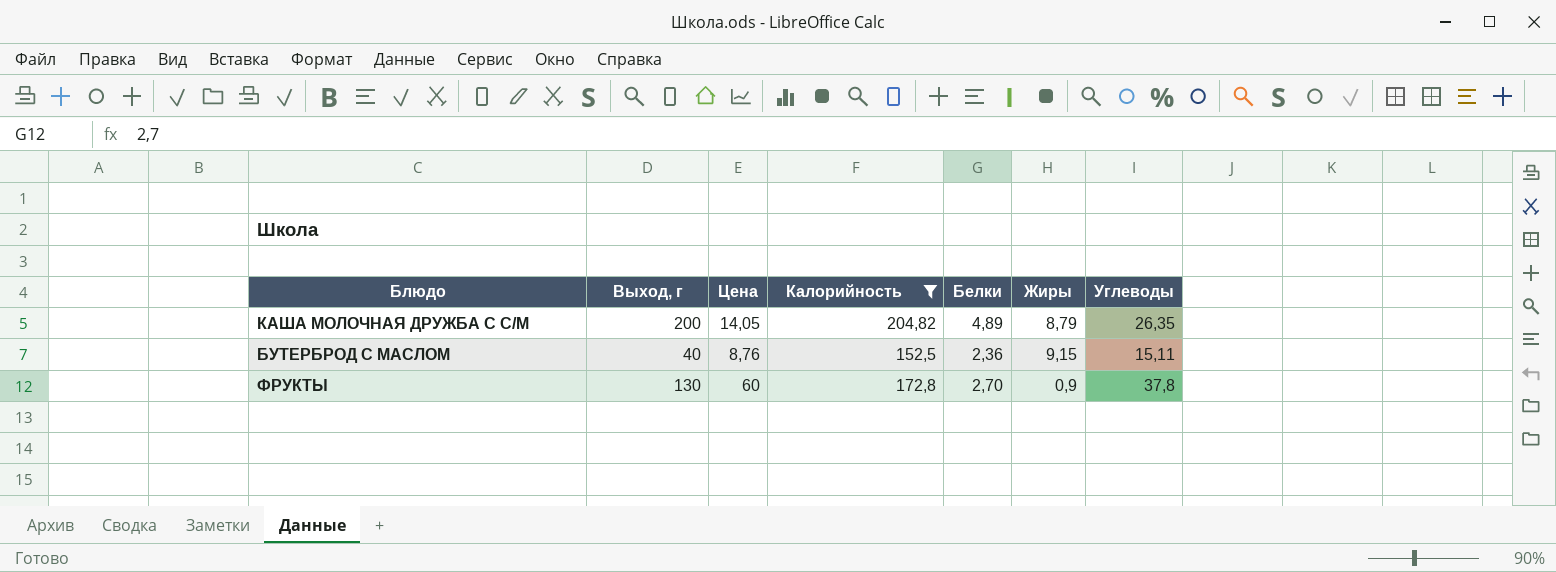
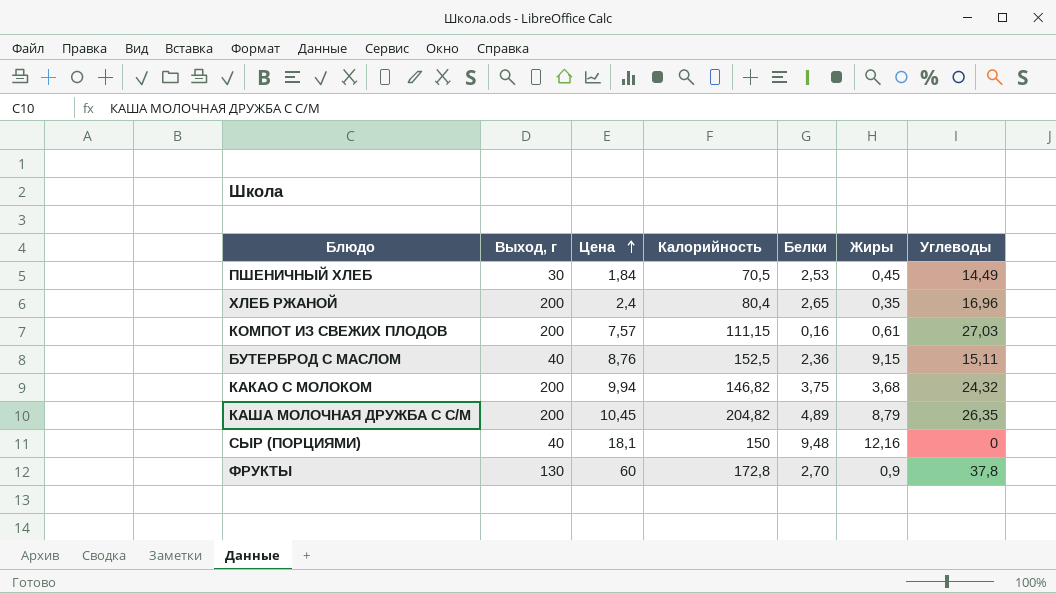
filter: Калорийность >= 152,5 -> none
row order: none -> Цена ascending
КАША МОЛОЧНАЯ ДРУЖБА С С/М | Цена: 14,05 -> 10,45

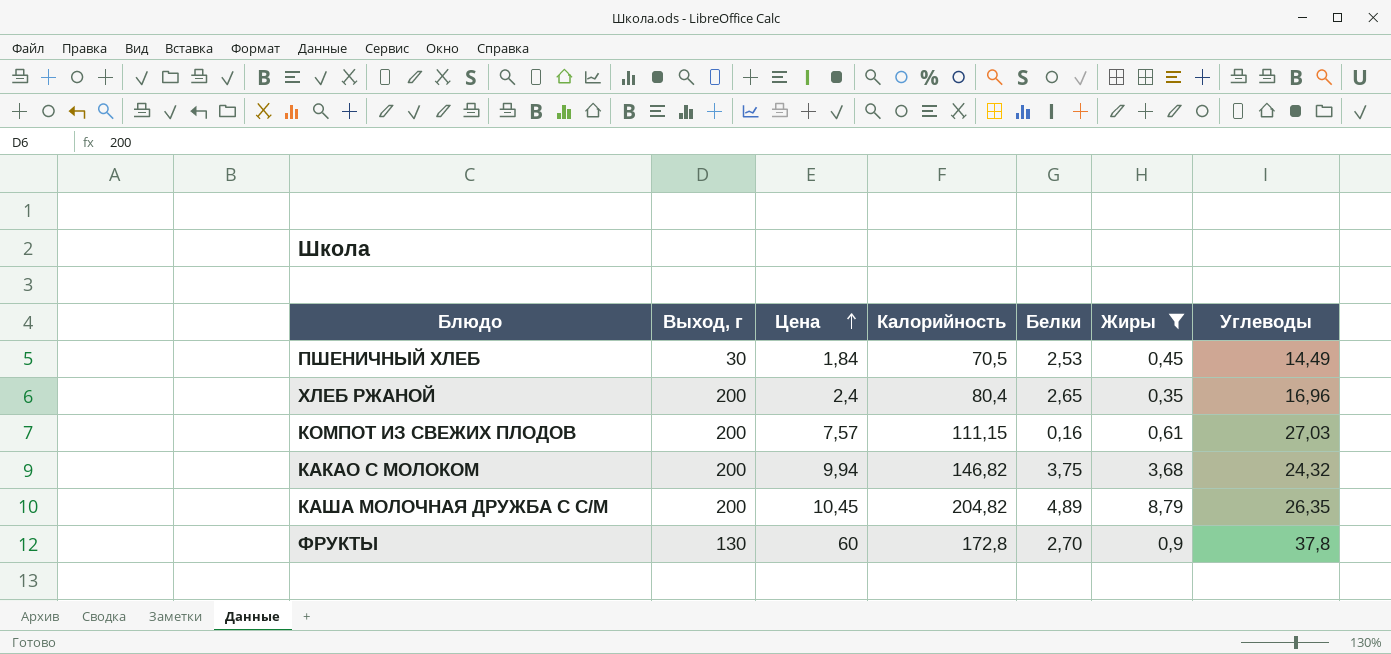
filter: none -> Жиры <= 8,79

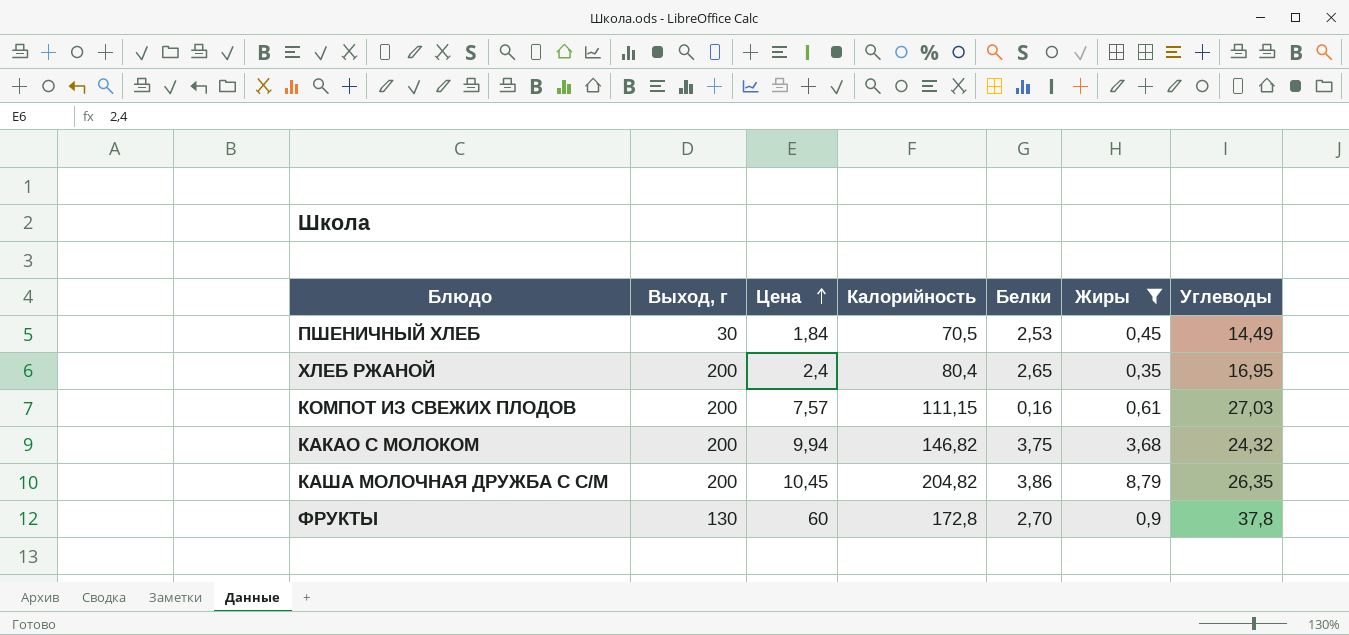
ХЛЕБ РЖАНОЙ | Углеводы: 16,96 -> 16,95
КАША МОЛОЧНАЯ ДРУЖБА С С/М | Белки: 4,89 -> 3,86

